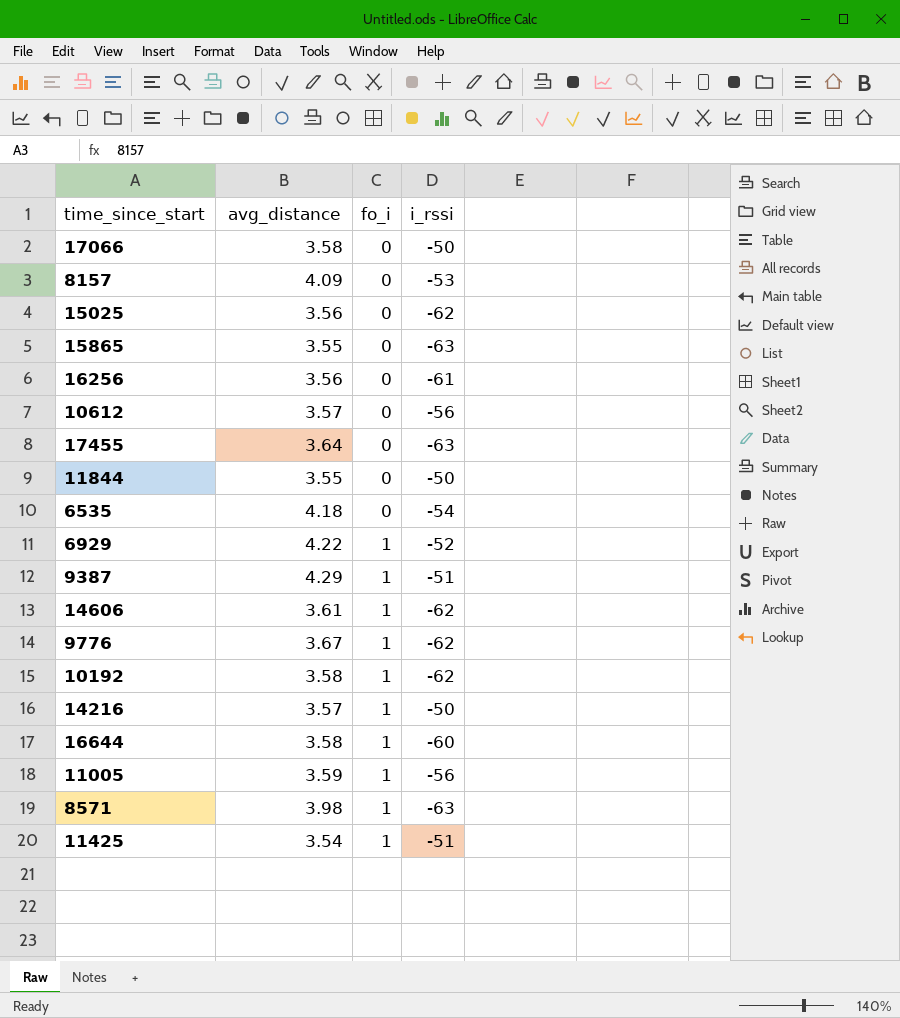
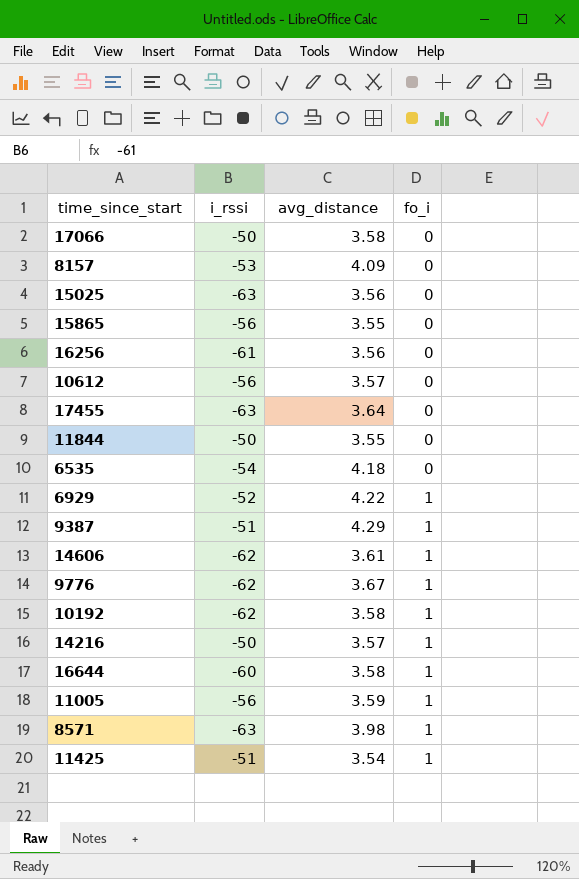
column i_rssi | position: 4 -> 2
15025 | i_rssi: -62 -> -63
15865 | i_rssi: -63 -> -56

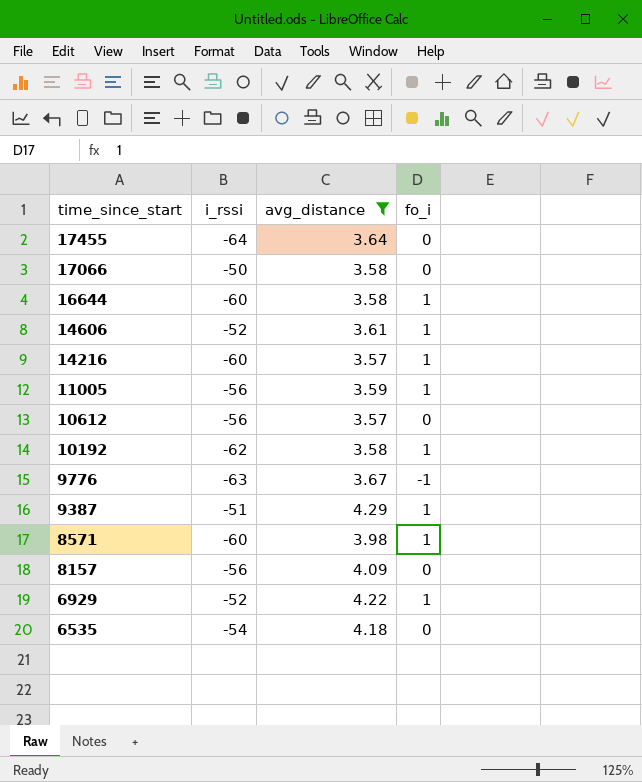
filter: none -> avg_distance >= 3.57
row order: fo_i ascending -> time_since_start descending
17455 | i_rssi: -63 -> -64
14606 | i_rssi: -62 -> -52
14216 | i_rssi: -50 -> -60
9776 | i_rssi: -62 -> -63
9776 | fo_i: 1 -> -1
8571 | i_rssi: -63 -> -60
8157 | i_rssi: -53 -> -56

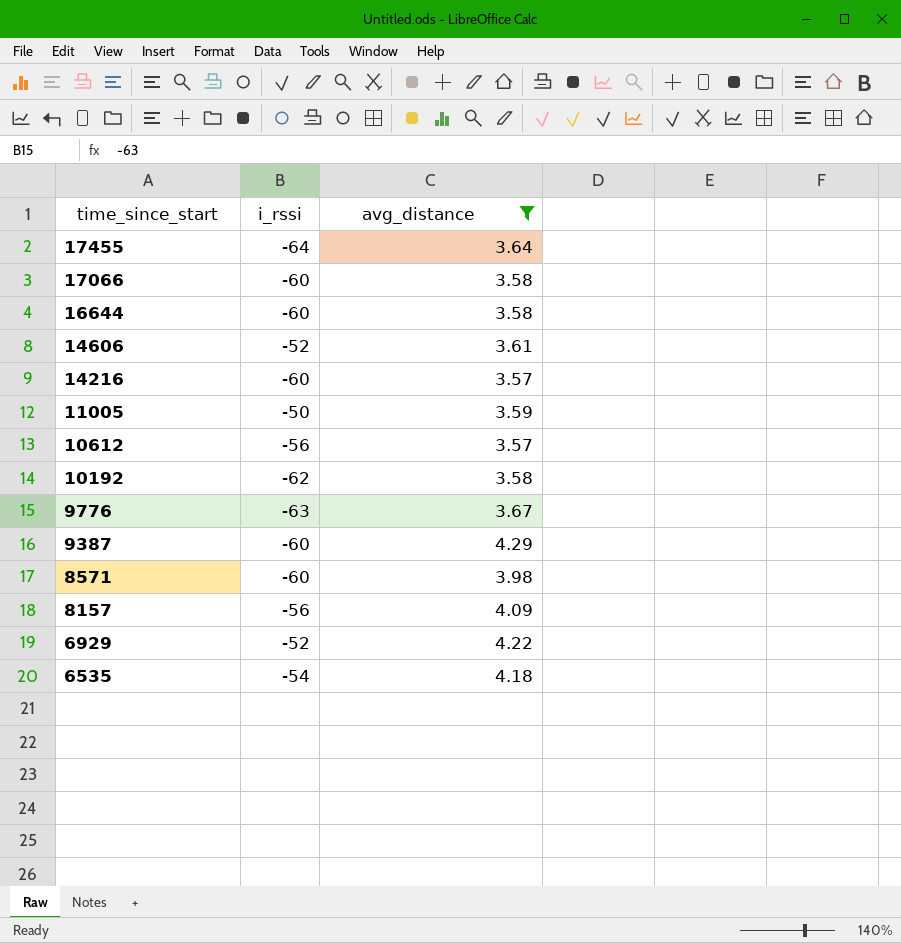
column fo_i | position: 4 -> none
17066 | i_rssi: -50 -> -60
11005 | i_rssi: -56 -> -50
9387 | i_rssi: -51 -> -60

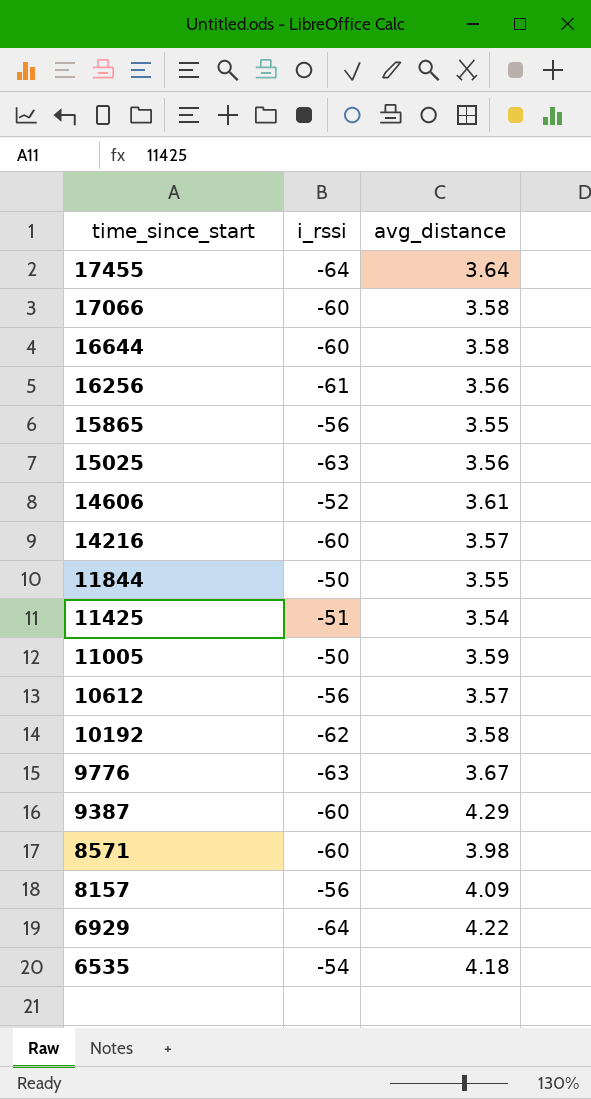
filter: avg_distance >= 3.57 -> none
6929 | i_rssi: -52 -> -64

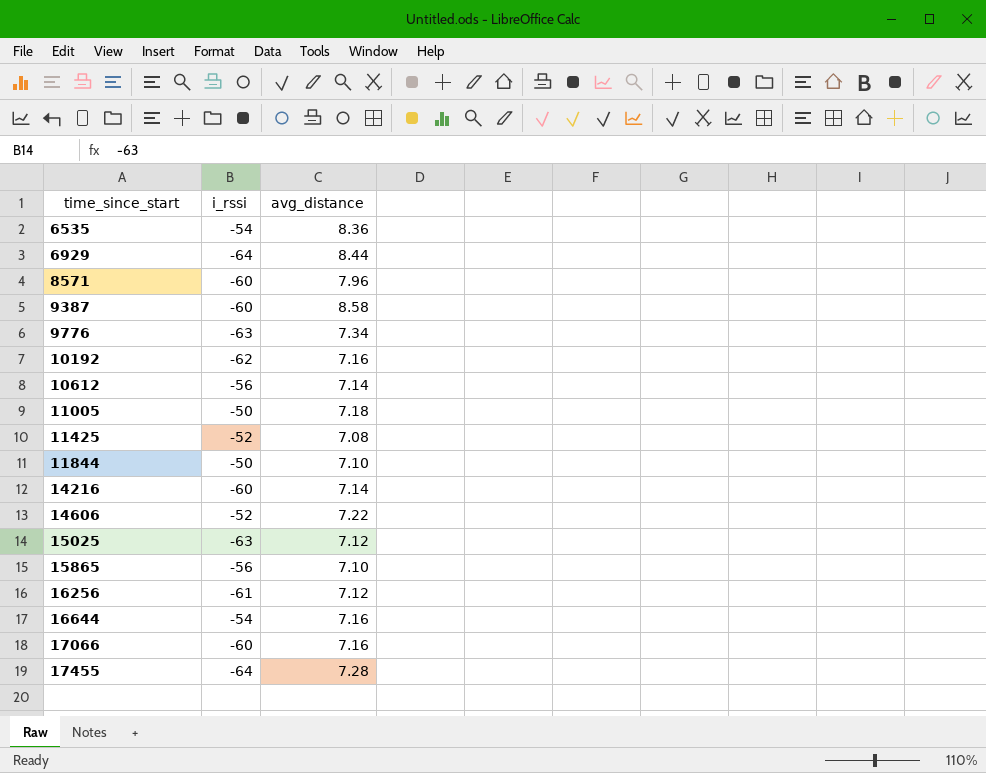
row order: time_since_start descending -> time_since_start ascending
row 8157: -56 | 4.09 -> none
6535 | avg_distance: 4.18 -> 8.36
6929 | avg_distance: 4.22 -> 8.44
8571 | avg_distance: 3.98 -> 7.96
9387 | avg_distance: 4.29 -> 8.58
9776 | avg_distance: 3.67 -> 7.34
10192 | avg_distance: 3.58 -> 7.16
10612 | avg_distance: 3.57 -> 7.14
11005 | avg_distance: 3.59 -> 7.18
11425 | i_rssi: -51 -> -52
11425 | avg_distance: 3.54 -> 7.08
11844 | avg_distance: 3.55 -> 7.10
14216 | avg_distance: 3.57 -> 7.14
14606 | avg_distance: 3.61 -> 7.22
15025 | avg_distance: 3.56 -> 7.12
15865 | avg_distance: 3.55 -> 7.10
16256 | avg_distance: 3.56 -> 7.12
16644 | i_rssi: -60 -> -54
16644 | avg_distance: 3.58 -> 7.16
17066 | avg_distance: 3.58 -> 7.16
17455 | avg_distance: 3.64 -> 7.28

